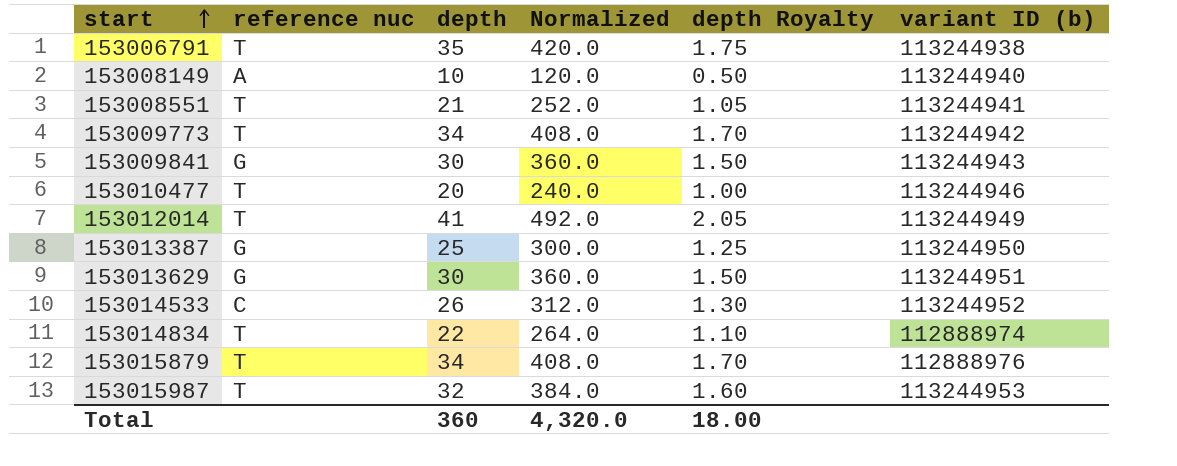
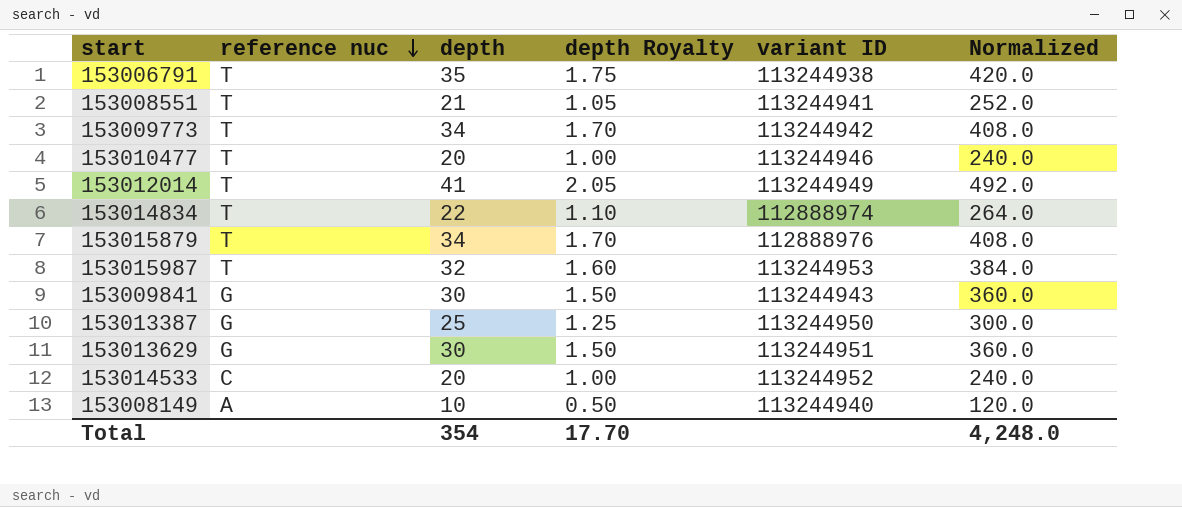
row order: start ascending -> reference nuc descending
column name: variant ID (b) -> variant ID
column Normalized | position: 4 -> 6
153014533 | depth: 26 -> 20
153014533 | depth Royalty: 1.30 -> 1.00
153014533 | Normalized: 312.0 -> 240.0
Total | depth: 360 -> 354
Total | depth Royalty: 18.00 -> 17.70
Total | Normalized: 4,320.0 -> 4,248.0

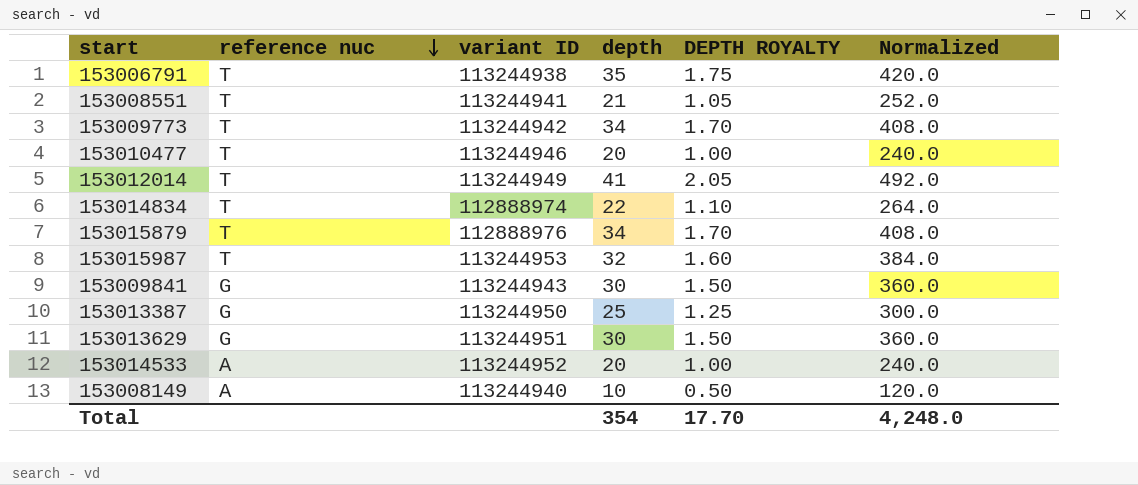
column variant ID | position: 5 -> 3
column name: depth Royalty -> DEPTH ROYALTY
153014533 | reference nuc: C -> A

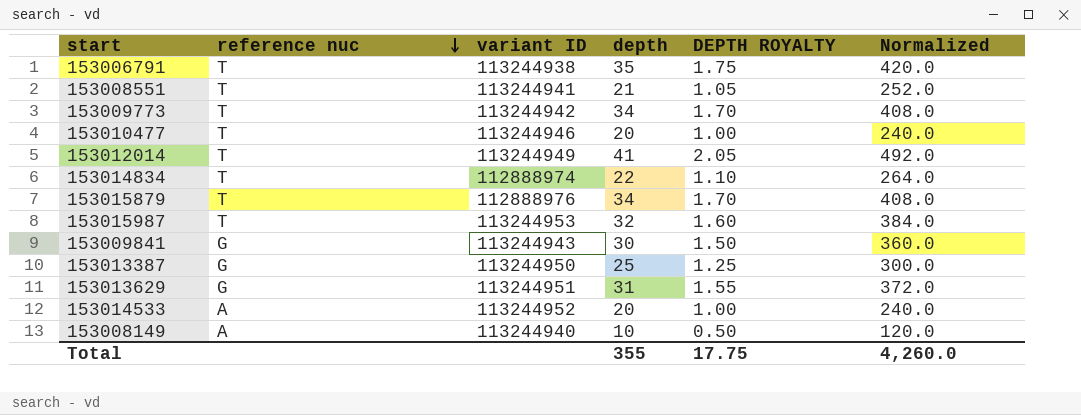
153013629 | depth: 30 -> 31
153013629 | DEPTH ROYALTY: 1.50 -> 1.55
153013629 | Normalized: 360.0 -> 372.0
Total | depth: 354 -> 355
Total | DEPTH ROYALTY: 17.70 -> 17.75
Total | Normalized: 4,248.0 -> 4,260.0

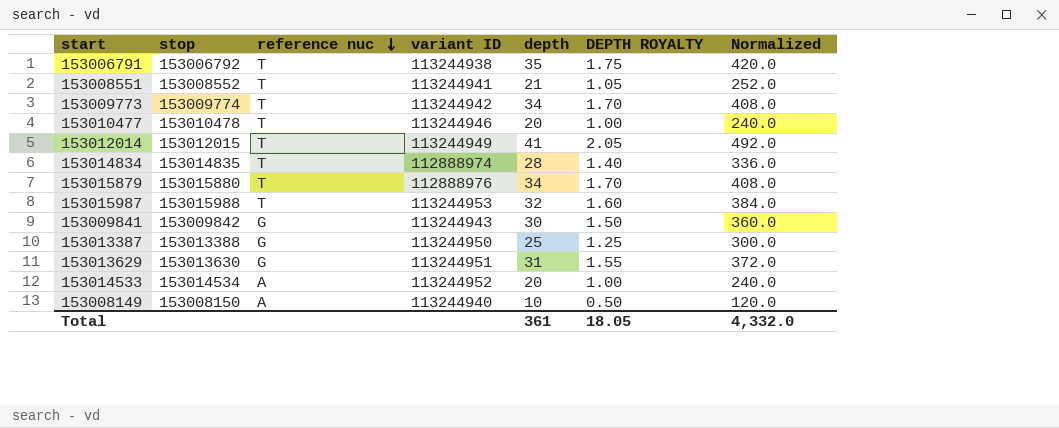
column stop | position: none -> 2
153014834 | depth: 22 -> 28
153014834 | DEPTH ROYALTY: 1.10 -> 1.40
153014834 | Normalized: 264.0 -> 336.0
Total | depth: 355 -> 361
Total | DEPTH ROYALTY: 17.75 -> 18.05
Total | Normalized: 4,260.0 -> 4,332.0

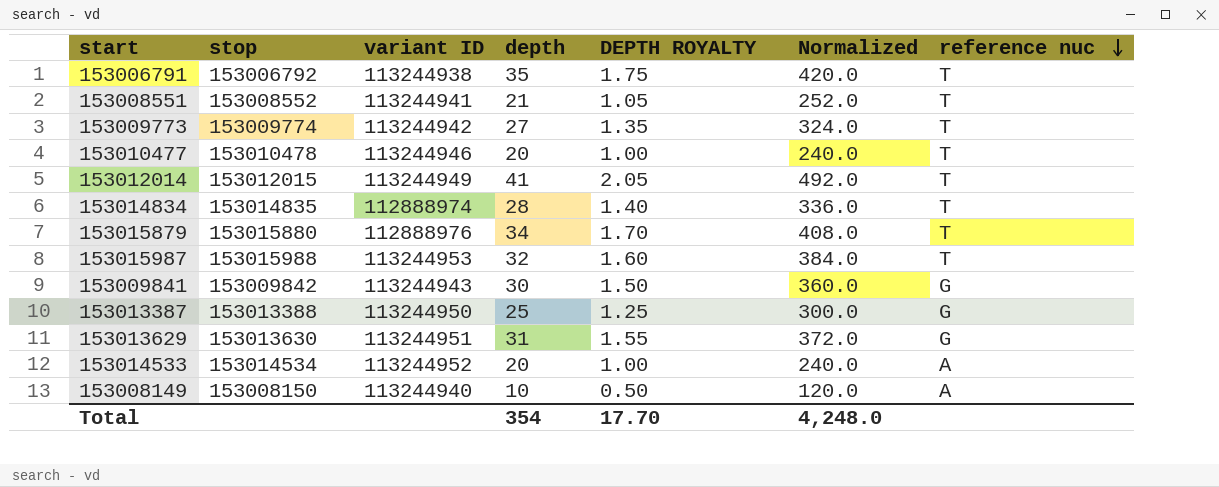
column reference nuc | position: 3 -> 7
153009773 | depth: 34 -> 27
153009773 | DEPTH ROYALTY: 1.70 -> 1.35
153009773 | Normalized: 408.0 -> 324.0
Total | depth: 361 -> 354
Total | DEPTH ROYALTY: 18.05 -> 17.70
Total | Normalized: 4,332.0 -> 4,248.0

